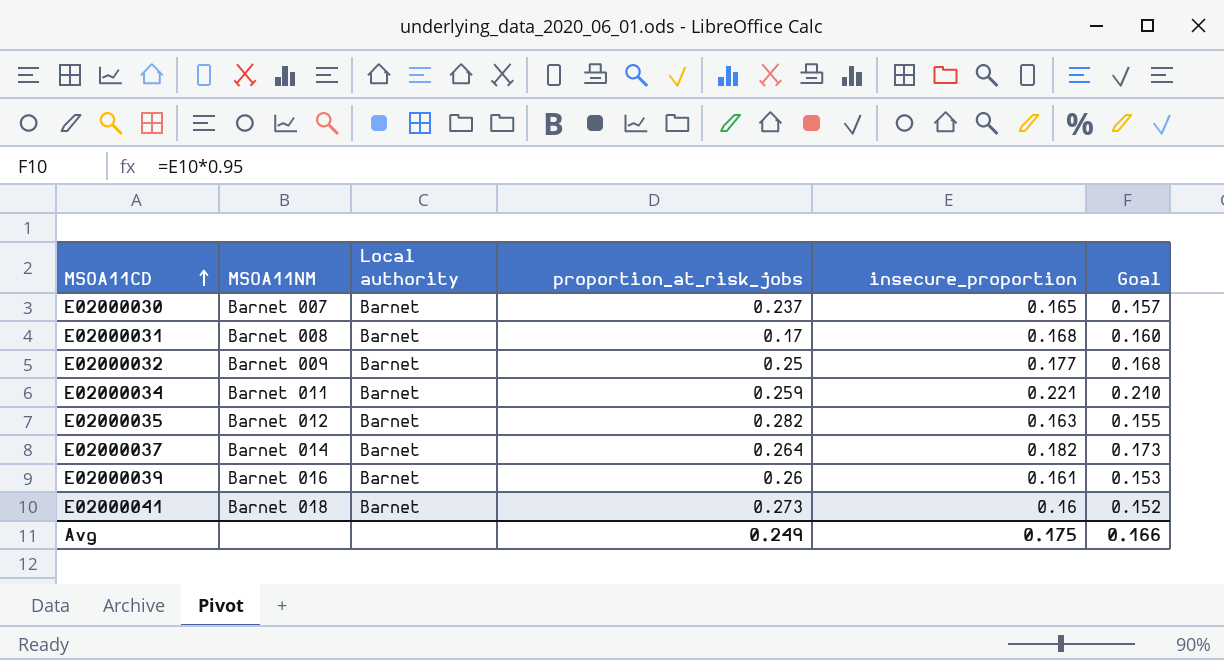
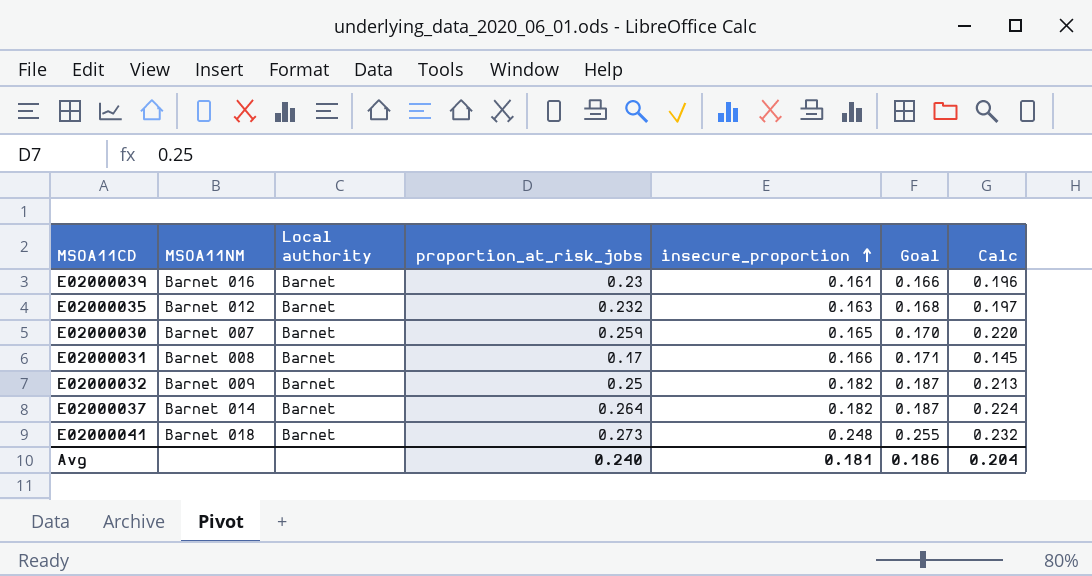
row order: MSOA11CD ascending -> insecure_proportion ascending
column Goal | formula: [insecure_proportion] * 0.95 -> [insecure_proportion] * 1.03
column Calc | formula: none -> [proportion_at_risk_jobs] * 0.85
row E02000034: Barnet 011 | Barnet | 0.259 | 0.221 | 0.210 -> none
E02000039 | proportion_at_risk_jobs: 0.26 -> 0.23
E02000035 | proportion_at_risk_jobs: 0.282 -> 0.232
E02000030 | proportion_at_risk_jobs: 0.237 -> 0.259
E02000031 | insecure_proportion: 0.168 -> 0.166
E02000032 | insecure_proportion: 0.177 -> 0.182
E02000041 | insecure_proportion: 0.16 -> 0.248
Avg | proportion_at_risk_jobs: 0.249 -> 0.240
Avg | insecure_proportion: 0.175 -> 0.181
Avg | Goal: 0.166 -> 0.186

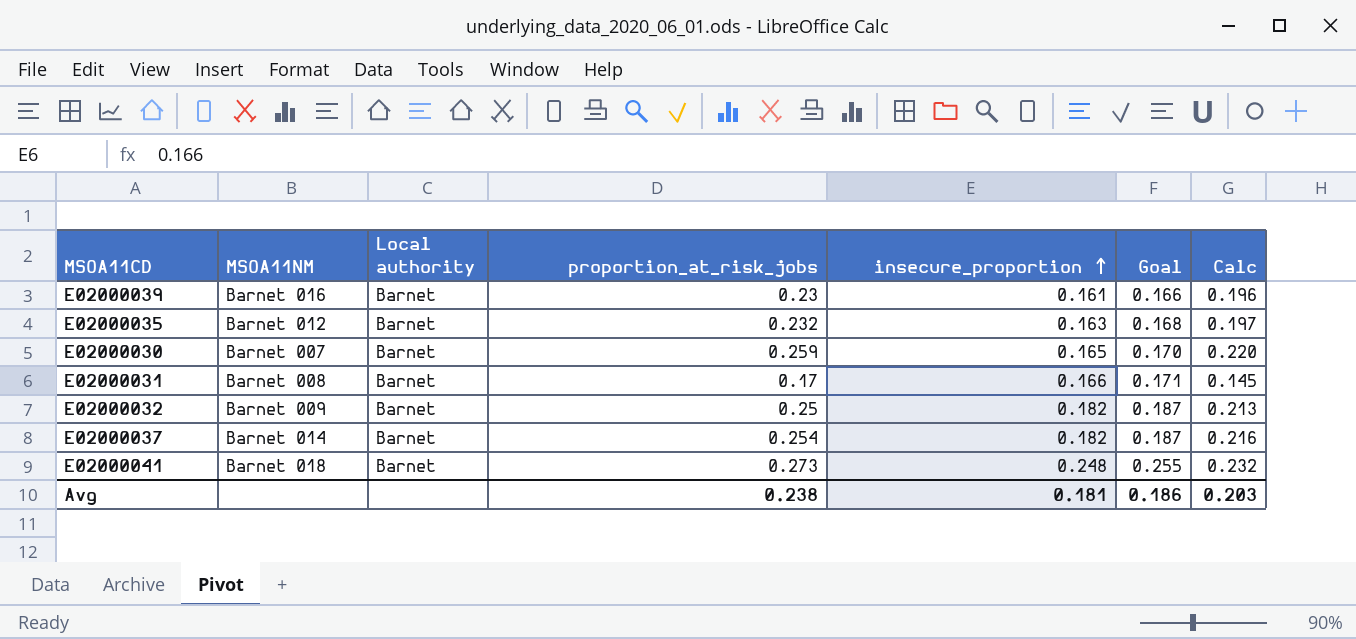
E02000037 | proportion_at_risk_jobs: 0.264 -> 0.254
E02000037 | Calc: 0.224 -> 0.216
Avg | proportion_at_risk_jobs: 0.240 -> 0.238
Avg | Calc: 0.204 -> 0.203

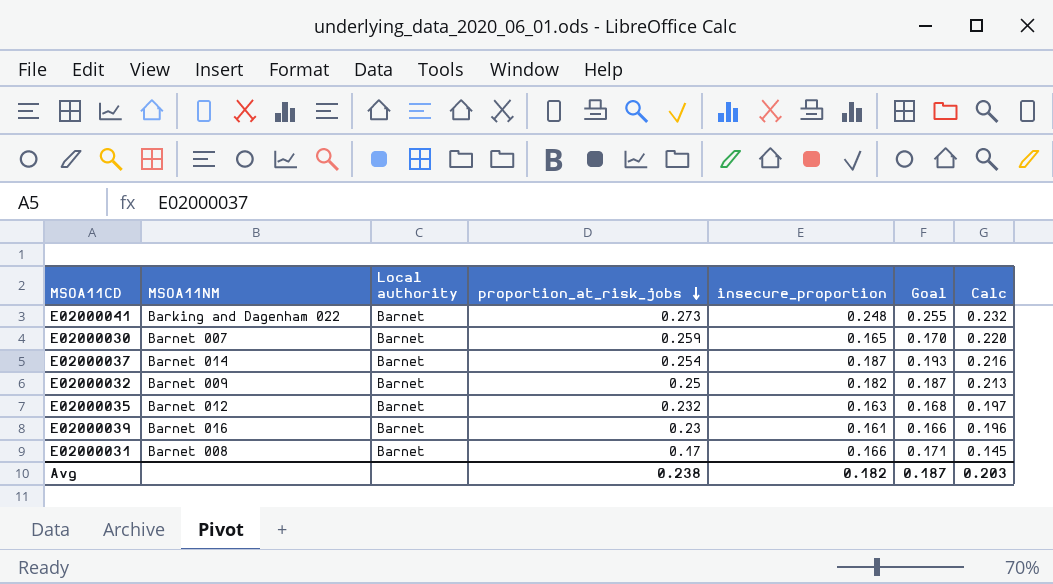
row order: insecure_proportion ascending -> proportion_at_risk_jobs descending
E02000041 | MSOA11NM: Barnet 018 -> Barking and Dagenham 022
E02000037 | insecure_proportion: 0.182 -> 0.187
E02000037 | Goal: 0.187 -> 0.193
Avg | insecure_proportion: 0.181 -> 0.182
Avg | Goal: 0.186 -> 0.187

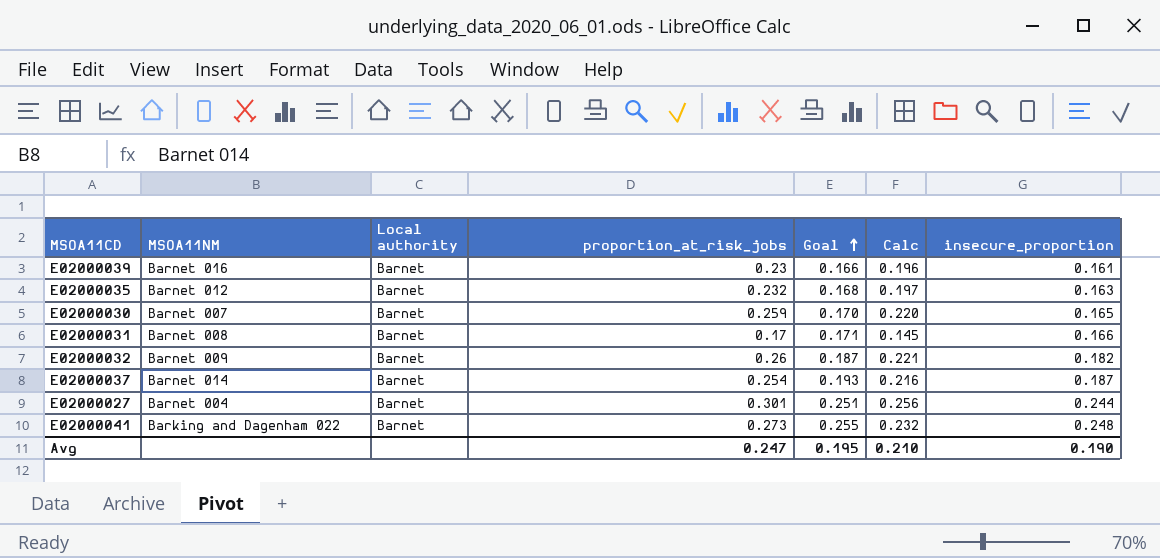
row order: proportion_at_risk_jobs descending -> Goal ascending
column insecure_proportion | position: 5 -> 7
E02000032 | proportion_at_risk_jobs: 0.25 -> 0.26
E02000032 | Calc: 0.213 -> 0.221
row E02000027: none -> Barnet 004 | Barnet | 0.301 | 0.251 | 0.256 | 0.244
Avg | proportion_at_risk_jobs: 0.238 -> 0.247
Avg | Goal: 0.187 -> 0.195
Avg | Calc: 0.203 -> 0.210
Avg | insecure_proportion: 0.182 -> 0.190

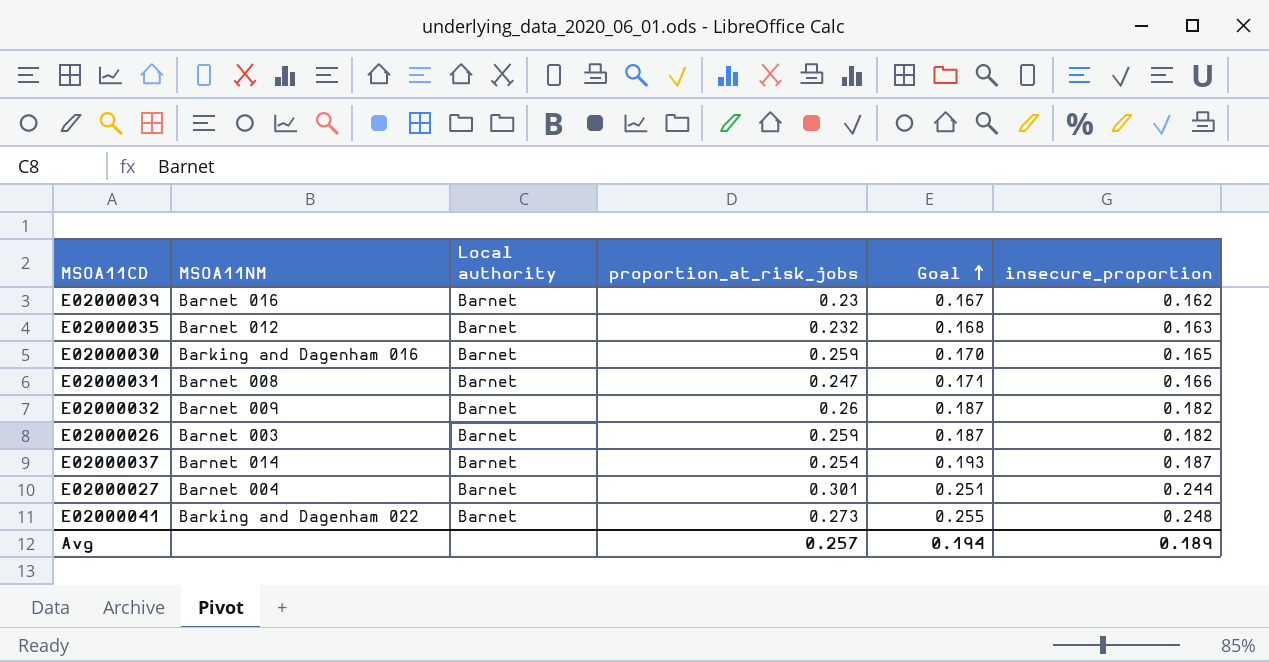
column Calc | formula: [proportion_at_risk_jobs] * 0.85 -> none
E02000039 | Goal: 0.166 -> 0.167
E02000039 | insecure_proportion: 0.161 -> 0.162
E02000030 | MSOA11NM: Barnet 007 -> Barking and Dagenham 016
E02000031 | proportion_at_risk_jobs: 0.17 -> 0.247
row E02000026: none -> Barnet 003 | Barnet | 0.259 | 0.187 | 0.182
Avg | proportion_at_risk_jobs: 0.247 -> 0.257
Avg | Goal: 0.195 -> 0.194
Avg | insecure_proportion: 0.190 -> 0.189

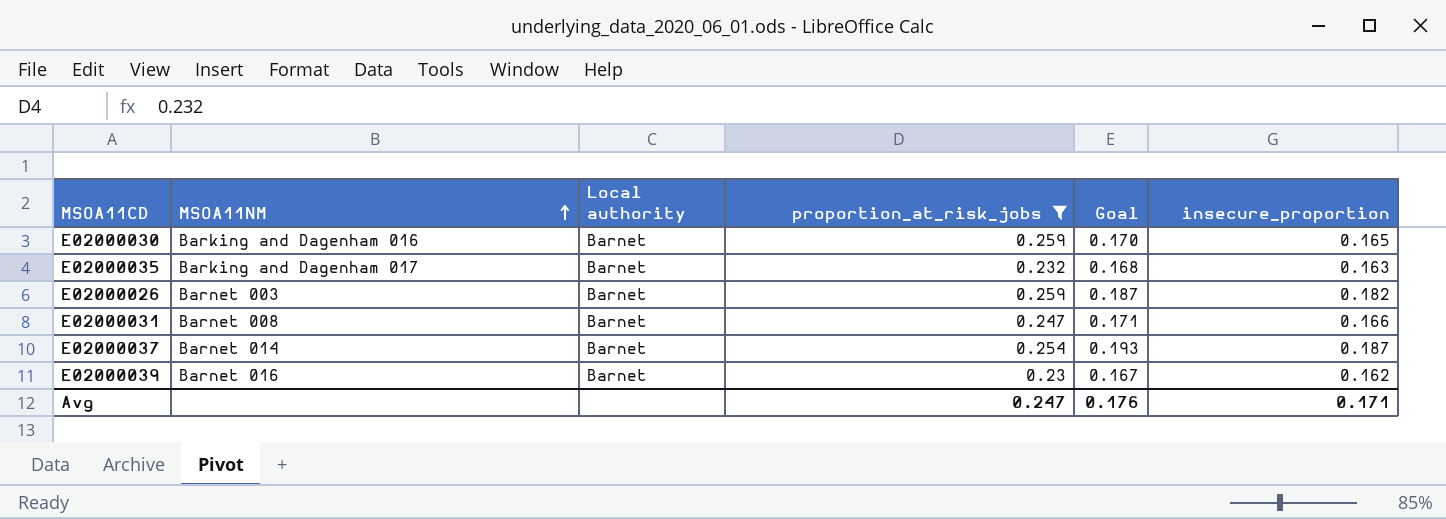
filter: none -> proportion_at_risk_jobs <= 0.259
row order: Goal ascending -> MSOA11NM ascending
E02000035 | MSOA11NM: Barnet 012 -> Barking and Dagenham 017
Avg | proportion_at_risk_jobs: 0.257 -> 0.247
Avg | Goal: 0.194 -> 0.176
Avg | insecure_proportion: 0.189 -> 0.171

